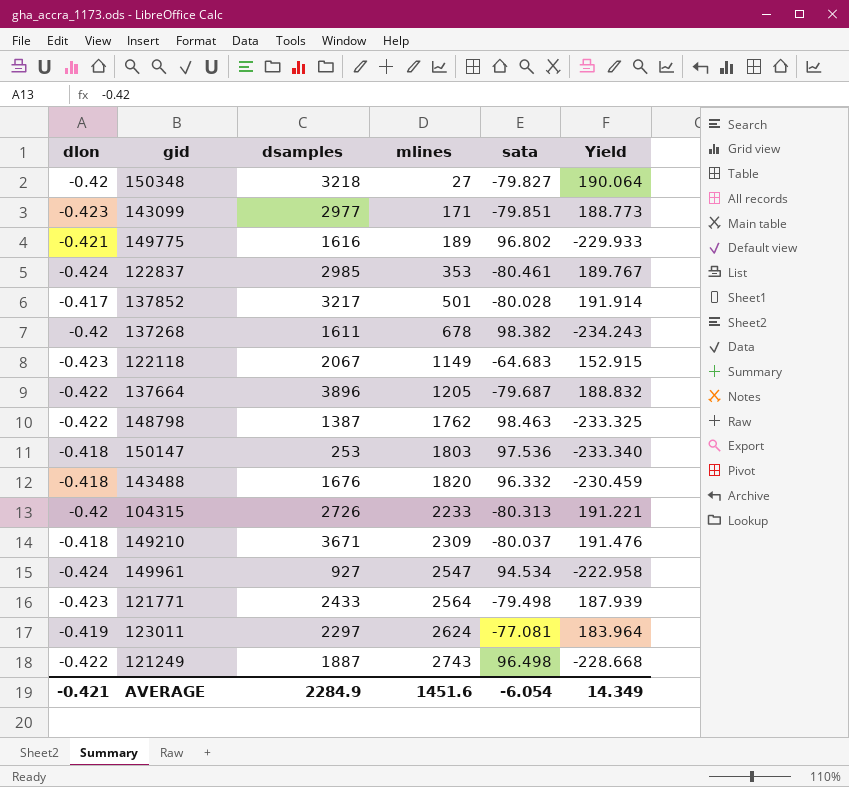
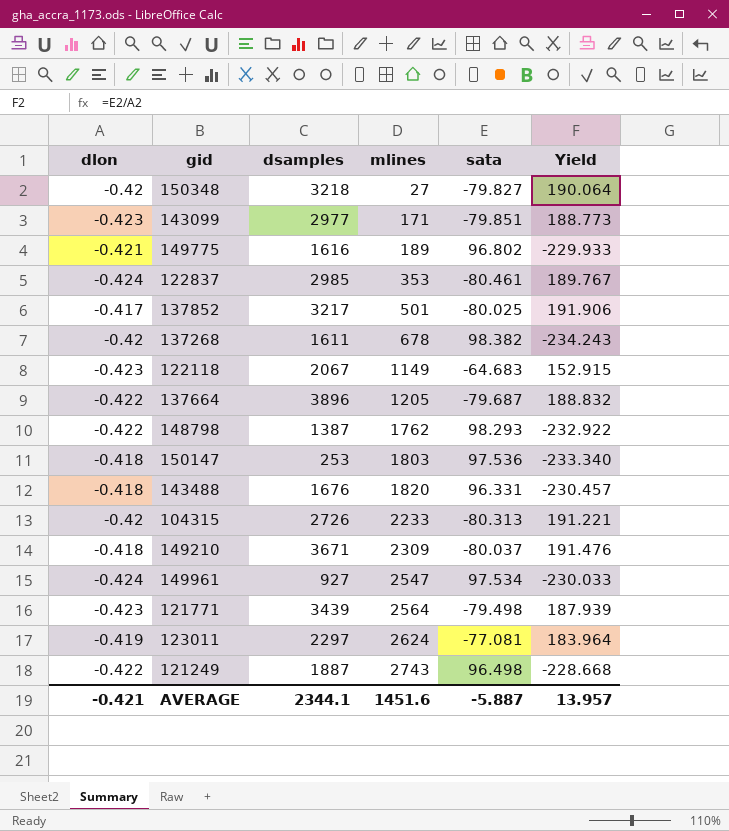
137852 | sata: -80.028 -> -80.025
137852 | Yield: 191.914 -> 191.906
148798 | sata: 98.463 -> 98.293
148798 | Yield: -233.325 -> -232.922
143488 | sata: 96.332 -> 96.331
143488 | Yield: -230.459 -> -230.457
149961 | sata: 94.534 -> 97.534
149961 | Yield: -222.958 -> -230.033
121771 | dsamples: 2433 -> 3439
AVERAGE | dsamples: 2284.9 -> 2344.1
AVERAGE | sata: -6.054 -> -5.887
AVERAGE | Yield: 14.349 -> 13.957

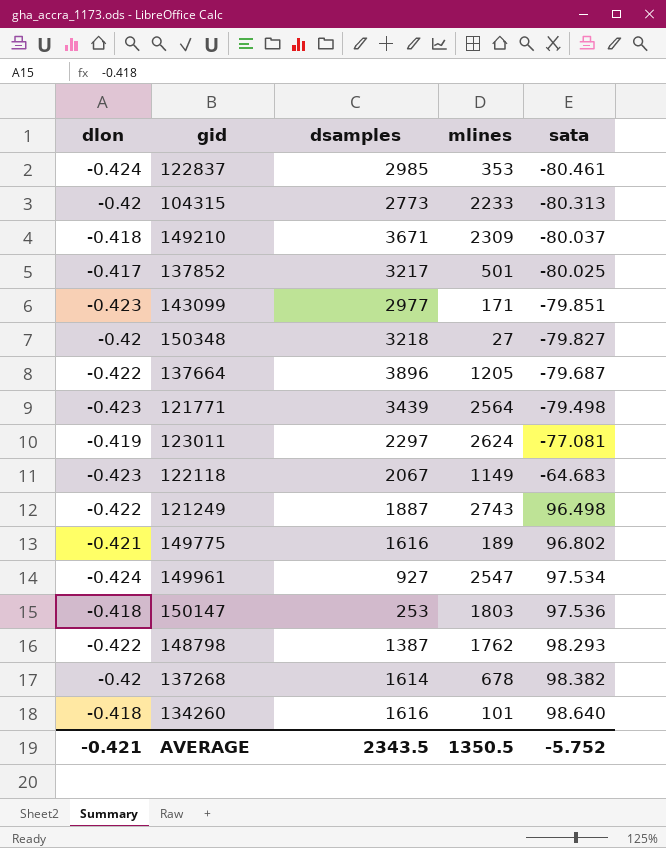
row order: mlines ascending -> sata ascending
column Yield | formula: [sata] / [dlon] -> none
row 143488: -0.418 | 1676 | 1820 | 96.331 | -230.457 -> none
104315 | dsamples: 2726 -> 2773
137268 | dsamples: 1611 -> 1614
row 134260: none -> -0.418 | 1616 | 101 | 98.640
AVERAGE | dsamples: 2344.1 -> 2343.5
AVERAGE | mlines: 1451.6 -> 1350.5
AVERAGE | sata: -5.887 -> -5.752

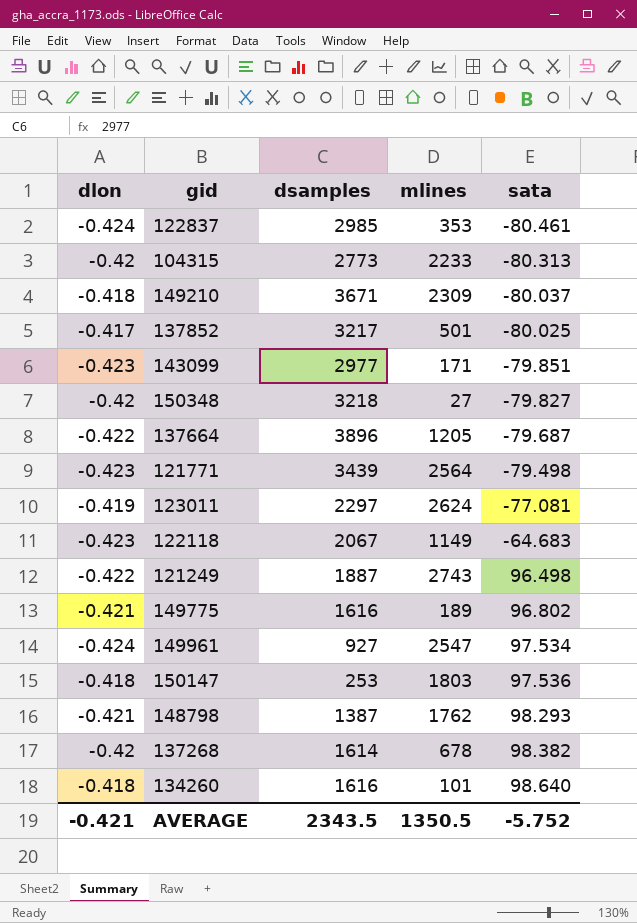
148798 | dlon: -0.422 -> -0.421

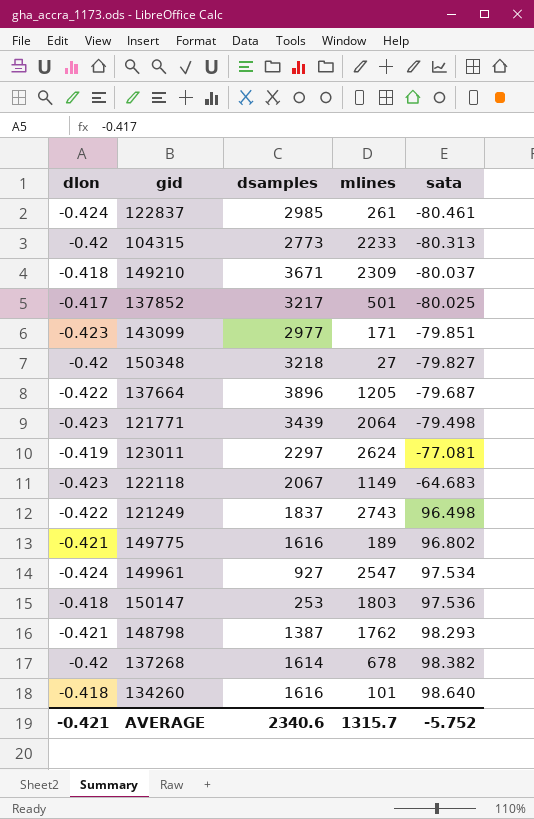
122837 | mlines: 353 -> 261
121771 | mlines: 2564 -> 2064
121249 | dsamples: 1887 -> 1837
AVERAGE | dsamples: 2343.5 -> 2340.6
AVERAGE | mlines: 1350.5 -> 1315.7

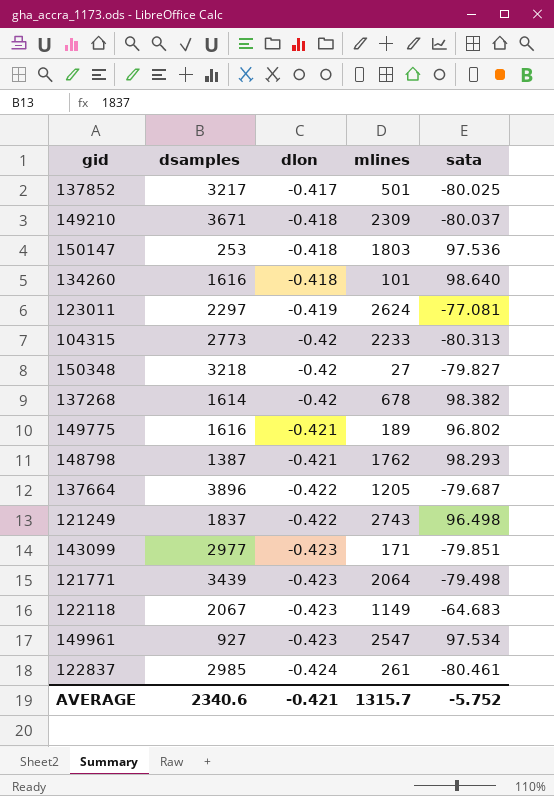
row order: sata ascending -> dlon descending
column dlon | position: 1 -> 3
149961 | dlon: -0.424 -> -0.423

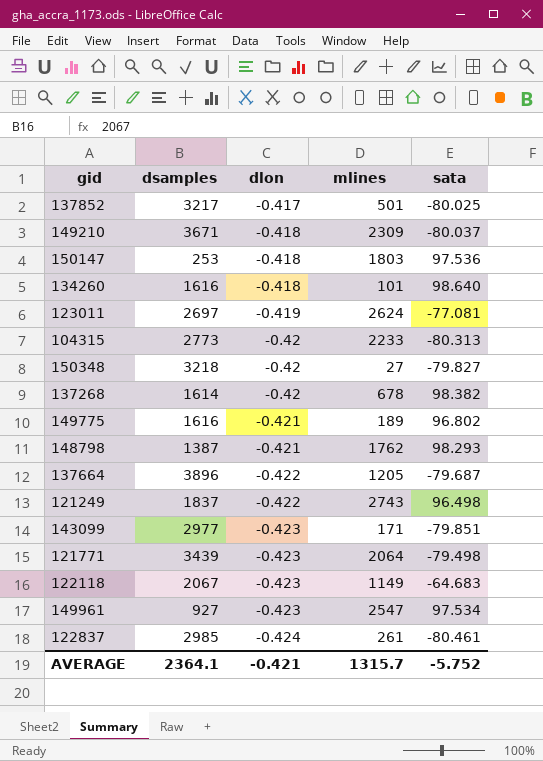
123011 | dsamples: 2297 -> 2697
AVERAGE | dsamples: 2340.6 -> 2364.1

